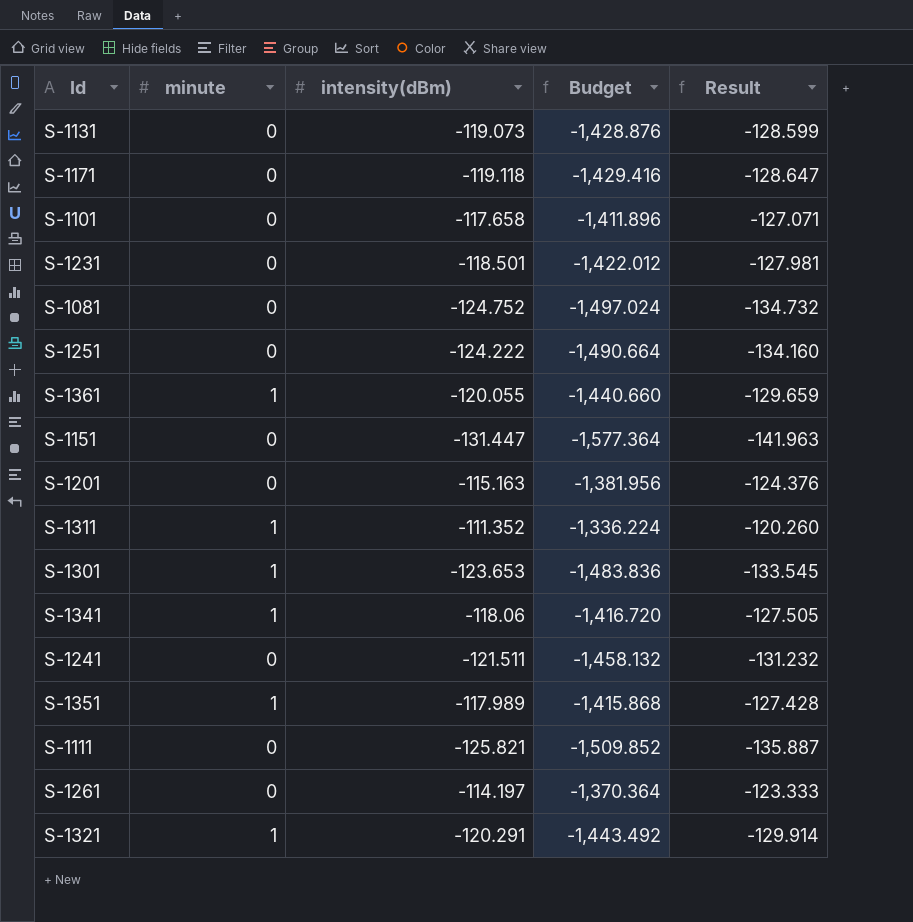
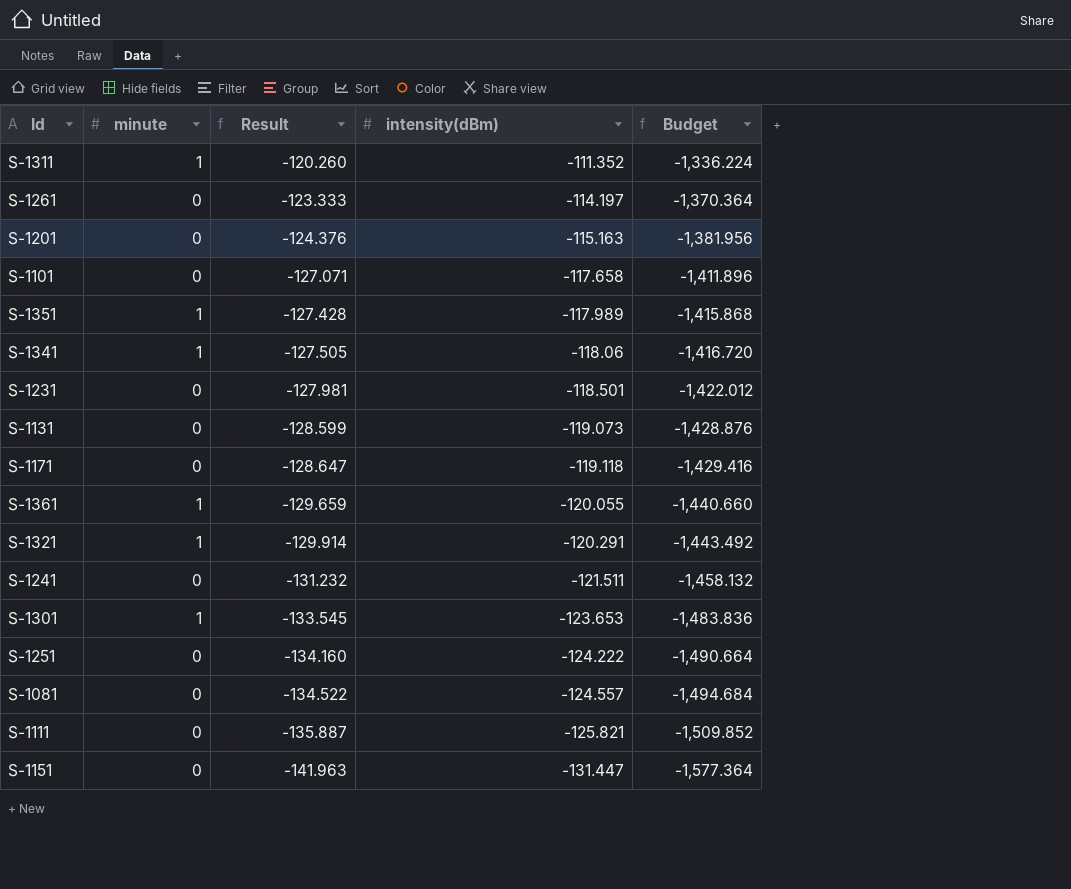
row order: none -> Result descending
column Result | position: 5 -> 3
S-1081 | Result: -134.732 -> -134.522
S-1081 | intensity(dBm): -124.752 -> -124.557
S-1081 | Budget: -1,497.024 -> -1,494.684

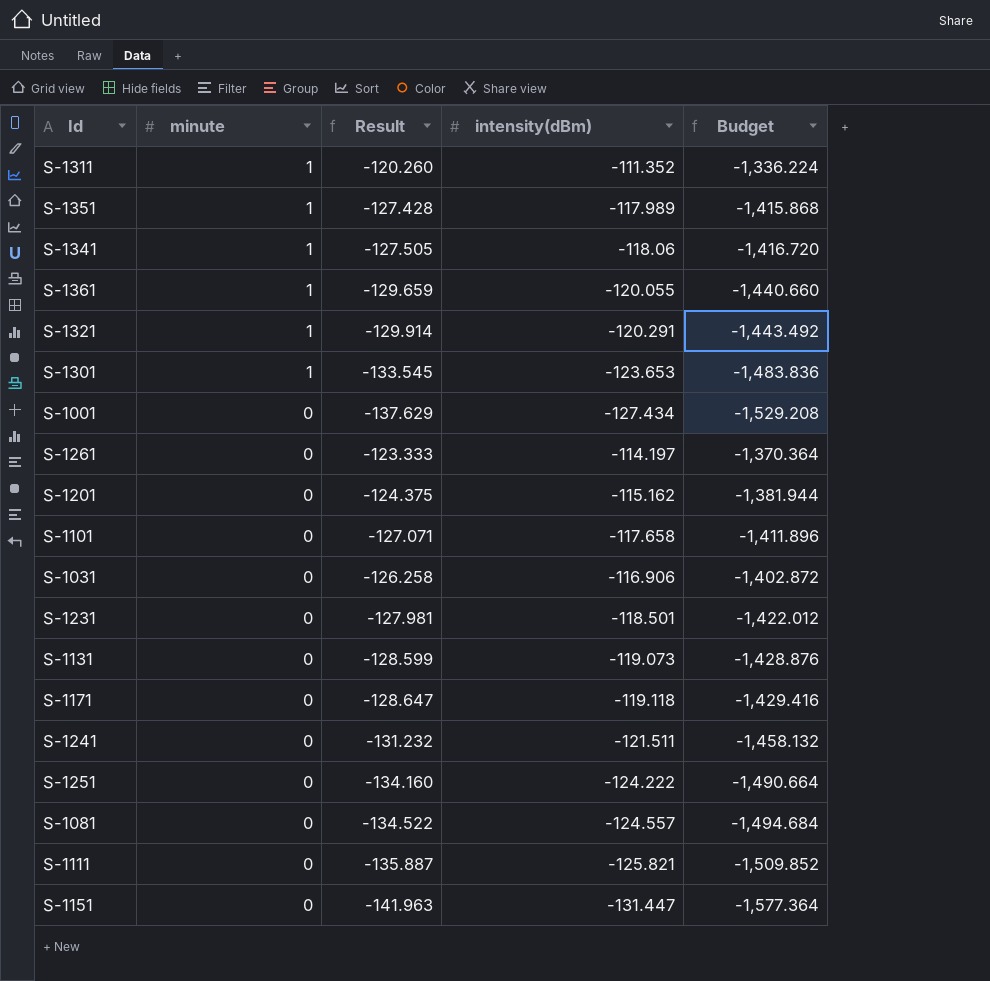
row order: Result descending -> minute descending
row S-1001: none -> 0 | -137.629 | -127.434 | -1,529.208
S-1201 | Result: -124.376 -> -124.375
S-1201 | intensity(dBm): -115.163 -> -115.162
S-1201 | Budget: -1,381.956 -> -1,381.944
row S-1031: none -> 0 | -126.258 | -116.906 | -1,402.872

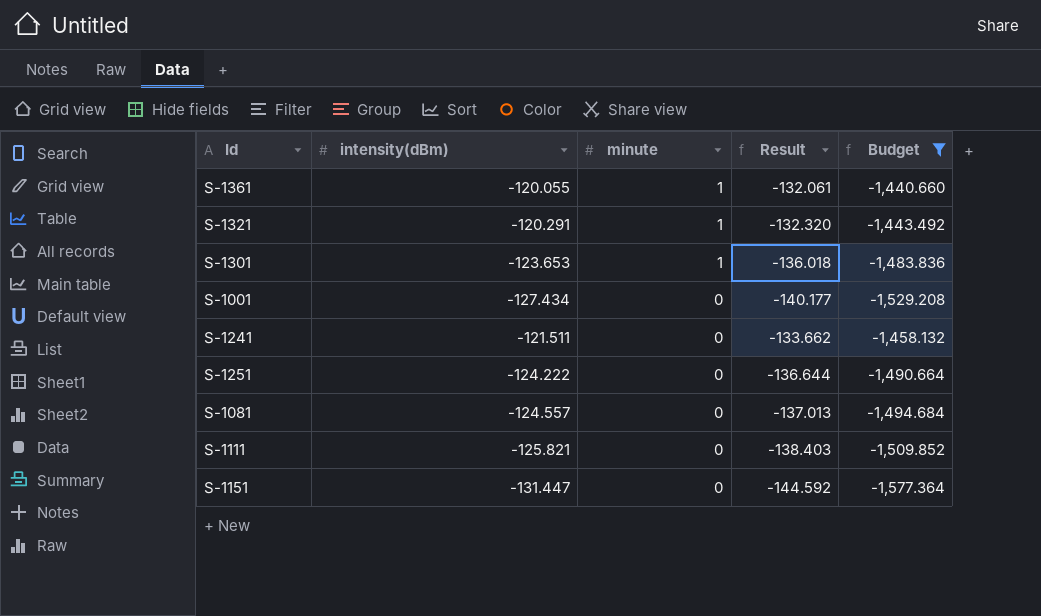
filter: none -> Budget <= -1,440.660
column intensity(dBm) | position: 4 -> 2
column Result | formula: [intensity(dBm)] * 1.08 -> [intensity(dBm)] * 1.1

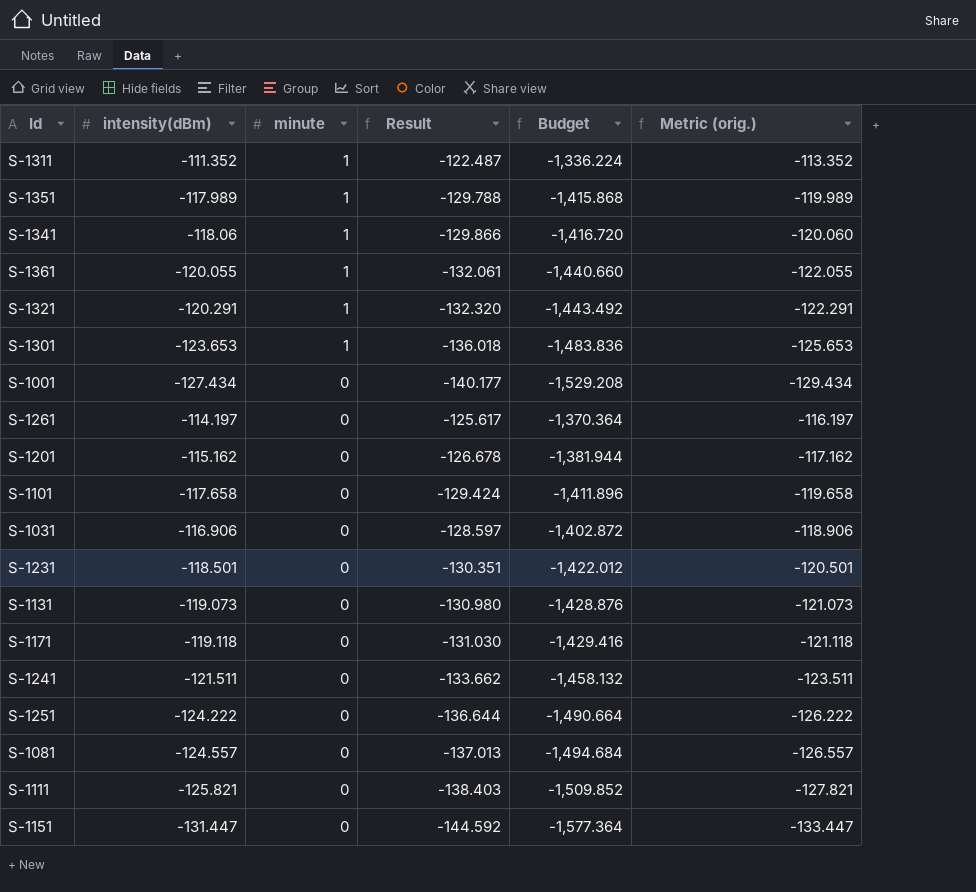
filter: Budget <= -1,440.660 -> none
column Metric (orig.) | formula: none -> [intensity(dBm)] - 2

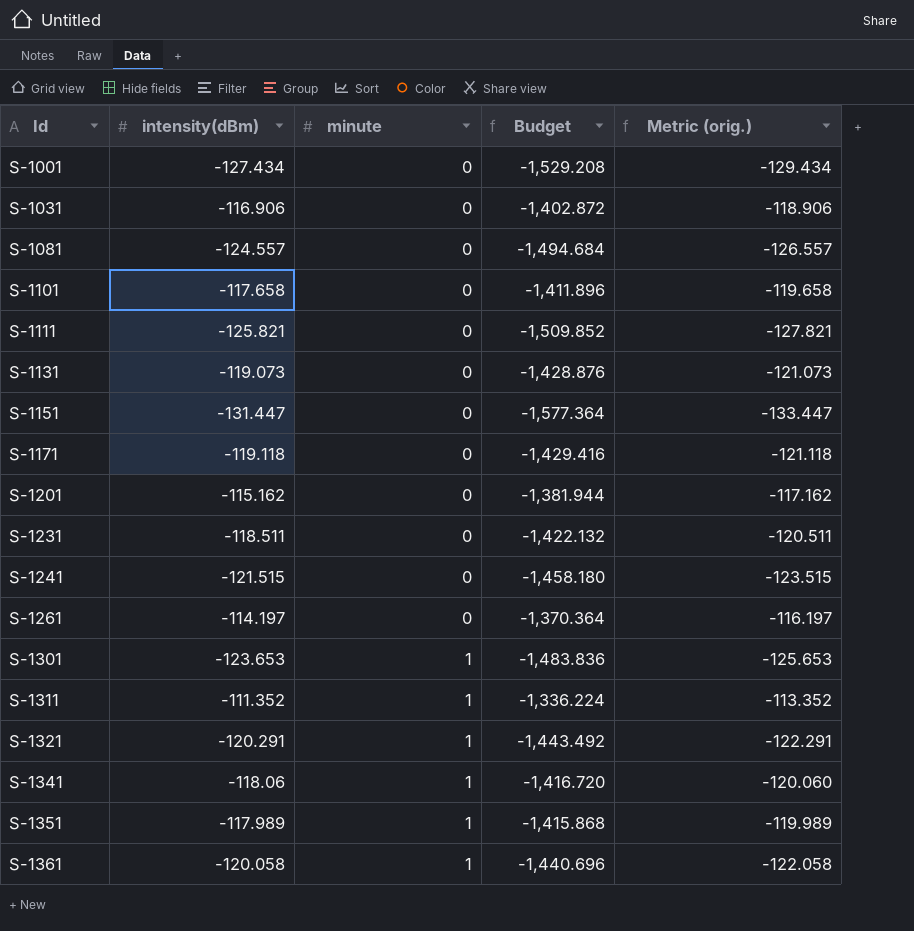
row order: minute descending -> Id ascending
column Result | formula: [intensity(dBm)] * 1.1 -> none
row S-1251: -124.222 | 0 | -136.644 | -1,490.664 | -126.222 -> none
S-1231 | intensity(dBm): -118.501 -> -118.511
S-1231 | Budget: -1,422.012 -> -1,422.132
S-1231 | Metric (orig.): -120.501 -> -120.511
S-1241 | intensity(dBm): -121.511 -> -121.515
S-1241 | Budget: -1,458.132 -> -1,458.180
S-1241 | Metric (orig.): -123.511 -> -123.515
S-1361 | intensity(dBm): -120.055 -> -120.058
S-1361 | Budget: -1,440.660 -> -1,440.696
S-1361 | Metric (orig.): -122.055 -> -122.058

